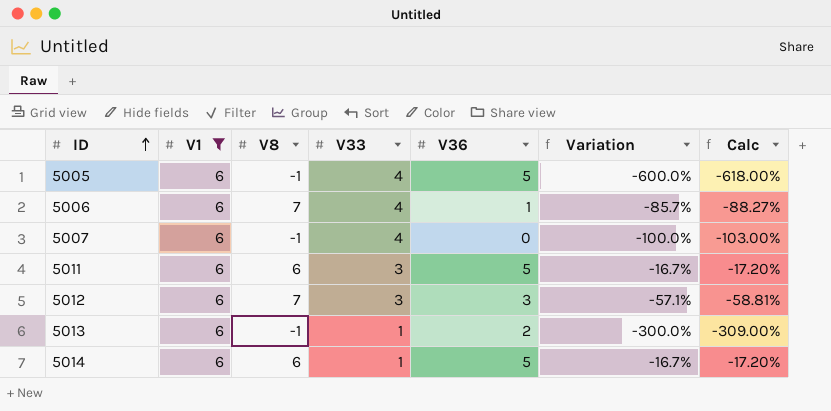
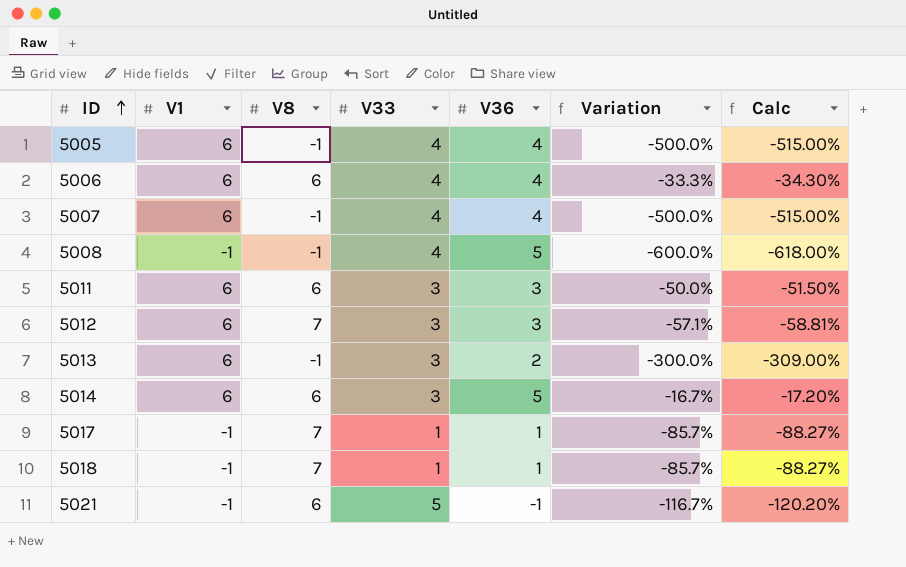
filter: V1 = 6 -> none
5005 | V36: 5 -> 4
5005 | Variation: -600.0% -> -500.0%
5005 | Calc: -618.00% -> -515.00%
5006 | V8: 7 -> 6
5006 | V36: 1 -> 4
5006 | Variation: -85.7% -> -33.3%
5006 | Calc: -88.27% -> -34.30%
5007 | V36: 0 -> 4
5007 | Variation: -100.0% -> -500.0%
5007 | Calc: -103.00% -> -515.00%
5011 | V36: 5 -> 3
5011 | Variation: -16.7% -> -50.0%
5011 | Calc: -17.20% -> -51.50%
5013 | V33: 1 -> 3
5014 | V33: 1 -> 3

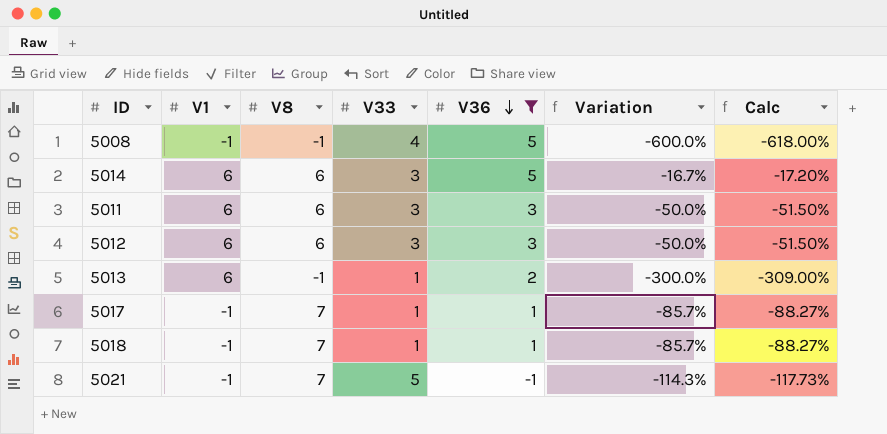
filter: none -> V36 != 4
row order: ID ascending -> V36 descending
5012 | V8: 7 -> 6
5012 | Variation: -57.1% -> -50.0%
5012 | Calc: -58.81% -> -51.50%
5013 | V33: 3 -> 1
5021 | V8: 6 -> 7
5021 | Variation: -116.7% -> -114.3%
5021 | Calc: -120.20% -> -117.73%

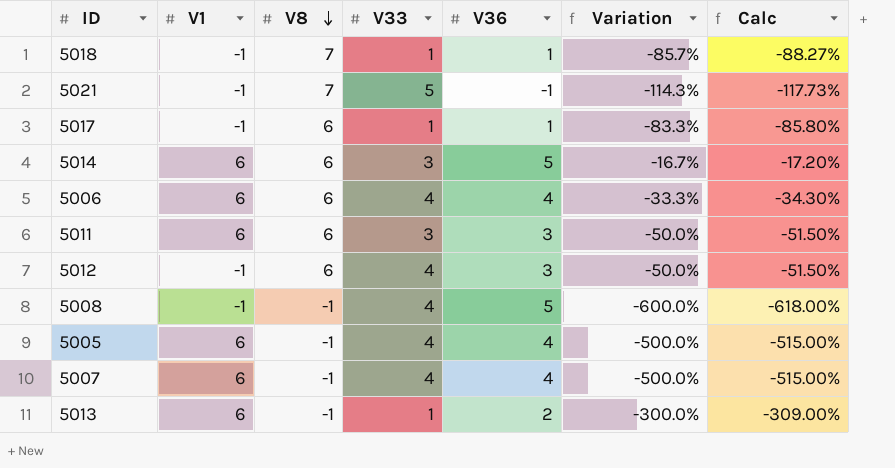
filter: V36 != 4 -> none
row order: V36 descending -> V8 descending
5017 | V8: 7 -> 6
5017 | Variation: -85.7% -> -83.3%
5017 | Calc: -88.27% -> -85.80%
5012 | V1: 6 -> -1
5012 | V33: 3 -> 4

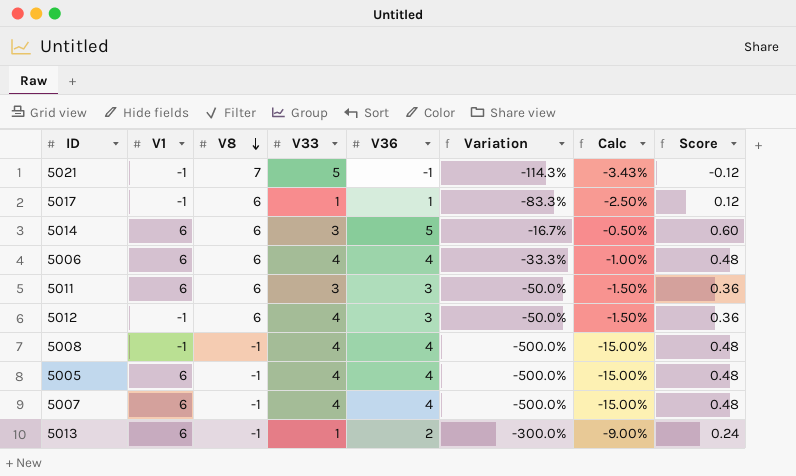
column Calc | formula: [Variation] * 1.03 -> [Variation] * 0.03
column Score | formula: none -> [V36] * 0.12
row 5018: -1 | 7 | 1 | 1 | -85.7% | -88.27% -> none
5008 | V36: 5 -> 4
5008 | Variation: -600.0% -> -500.0%

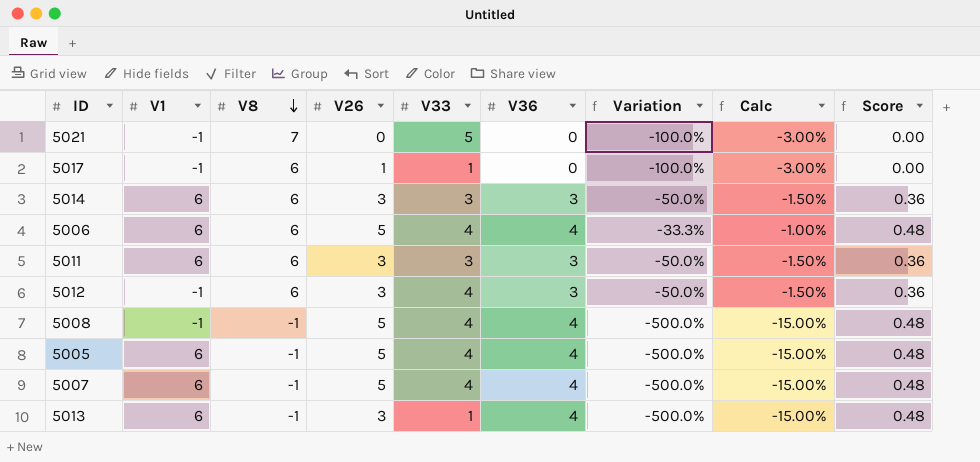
column V26 | position: none -> 4
5021 | V36: -1 -> 0
5021 | Variation: -114.3% -> -100.0%
5021 | Calc: -3.43% -> -3.00%
5021 | Score: -0.12 -> 0.00
5017 | V36: 1 -> 0
5017 | Variation: -83.3% -> -100.0%
5017 | Calc: -2.50% -> -3.00%
5017 | Score: 0.12 -> 0.00
5014 | V36: 5 -> 3
5014 | Variation: -16.7% -> -50.0%
5014 | Calc: -0.50% -> -1.50%
5014 | Score: 0.60 -> 0.36
5013 | V36: 2 -> 4
5013 | Variation: -300.0% -> -500.0%
5013 | Calc: -9.00% -> -15.00%
5013 | Score: 0.24 -> 0.48

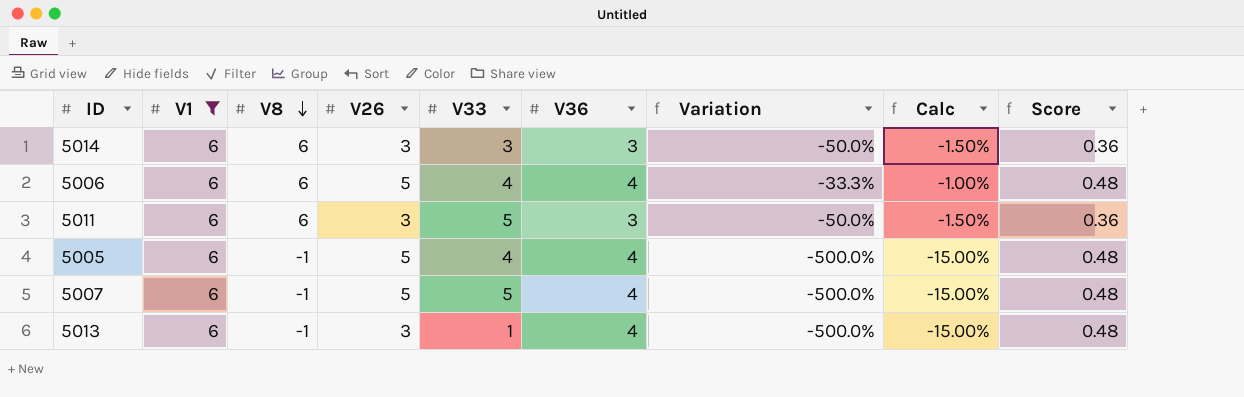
filter: none -> V1 = 6
5011 | V33: 3 -> 5
5007 | V33: 4 -> 5

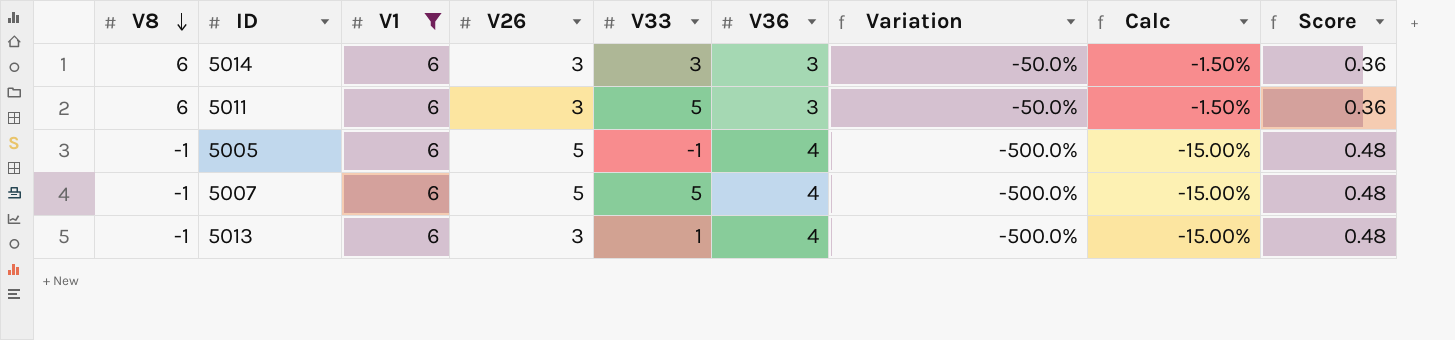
column V8 | position: 3 -> 1
row 5006: 6 | 6 | 5 | 4 | 4 | -33.3% | -1.00% | 0.48 -> none
5005 | V33: 4 -> -1

